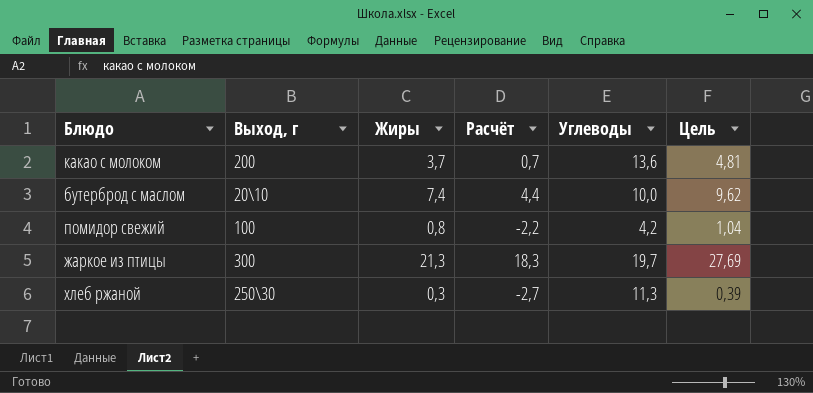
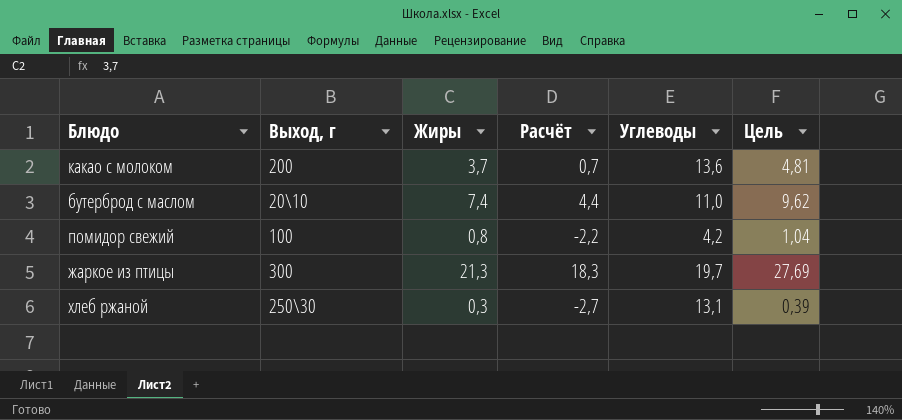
бутерброд с маслом | Углеводы: 10,0 -> 11,0
хлеб ржаной | Углеводы: 11,3 -> 13,1

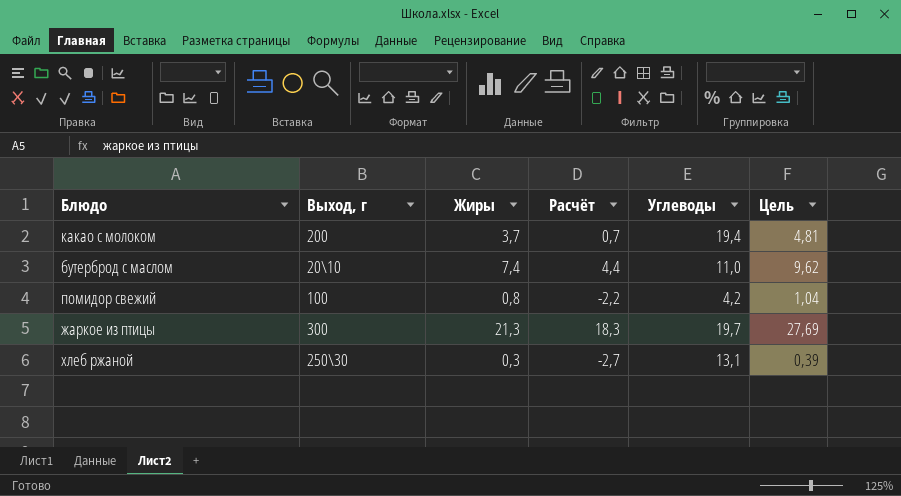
какао с молоком | Углеводы: 13,6 -> 19,4

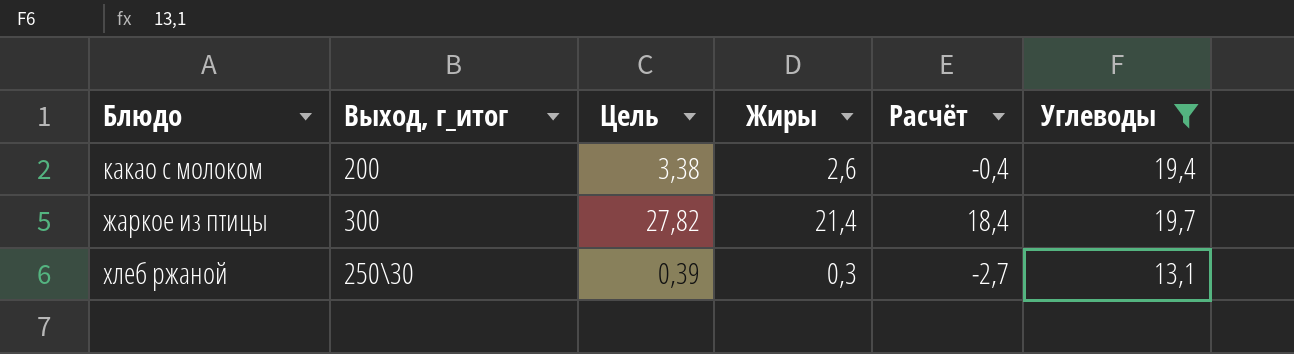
filter: none -> Углеводы >= 13,1
column name: Выход, г -> Выход, г_итог
column Цель | position: 6 -> 3
какао с молоком | Цель: 4,81 -> 3,38
какао с молоком | Жиры: 3,7 -> 2,6
какао с молоком | Расчёт: 0,7 -> -0,4
жаркое из птицы | Цель: 27,69 -> 27,82
жаркое из птицы | Жиры: 21,3 -> 21,4
жаркое из птицы | Расчёт: 18,3 -> 18,4

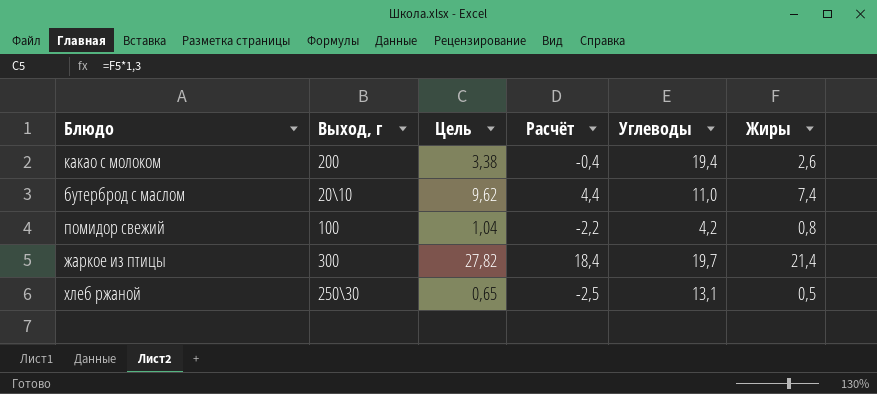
filter: Углеводы >= 13,1 -> none
column name: Выход, г_итог -> Выход, г
column Жиры | position: 4 -> 6
хлеб ржаной | Цель: 0,39 -> 0,65
хлеб ржаной | Расчёт: -2,7 -> -2,5
хлеб ржаной | Жиры: 0,3 -> 0,5

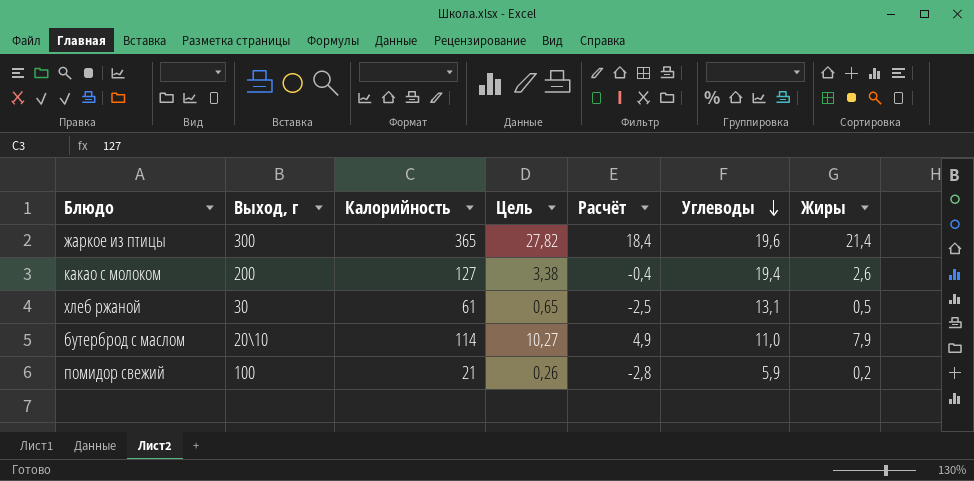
row order: none -> Углеводы descending
column Калорийность | position: none -> 3
жаркое из птицы | Углеводы: 19,7 -> 19,6
хлеб ржаной | Выход, г: 250\30 -> 30
бутерброд с маслом | Цель: 9,62 -> 10,27
бутерброд с маслом | Расчёт: 4,4 -> 4,9
бутерброд с маслом | Жиры: 7,4 -> 7,9
помидор свежий | Цель: 1,04 -> 0,26
помидор свежий | Расчёт: -2,2 -> -2,8
помидор свежий | Углеводы: 4,2 -> 5,9
помидор свежий | Жиры: 0,8 -> 0,2

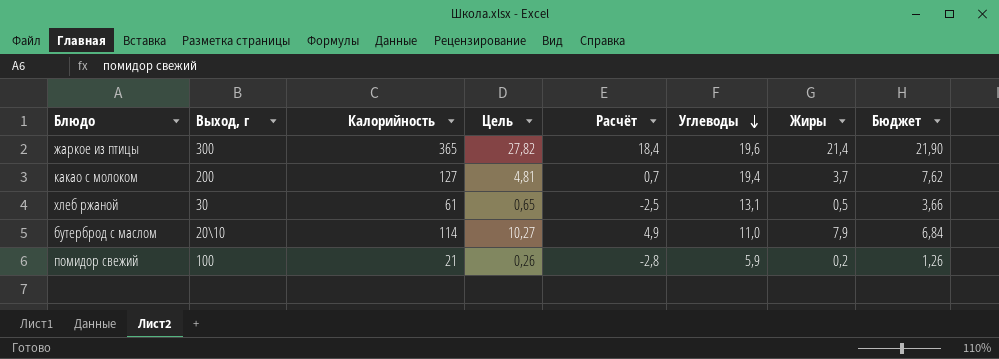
column Бюджет | formula: none -> [Калорийность] * 0,06
какао с молоком | Цель: 3,38 -> 4,81
какао с молоком | Расчёт: -0,4 -> 0,7
какао с молоком | Жиры: 2,6 -> 3,7

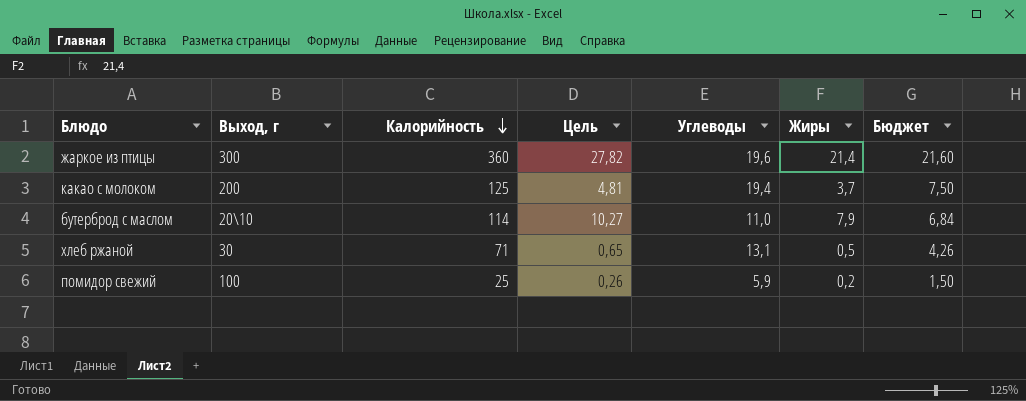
row order: Углеводы descending -> Калорийность descending
column Расчёт | formula: [Жиры] - 3 -> none
жаркое из птицы | Калорийность: 365 -> 360
жаркое из птицы | Бюджет: 21,90 -> 21,60
какао с молоком | Калорийность: 127 -> 125
какао с молоком | Бюджет: 7,62 -> 7,50
хлеб ржаной | Калорийность: 61 -> 71
хлеб ржаной | Бюджет: 3,66 -> 4,26
помидор свежий | Калорийность: 21 -> 25
помидор свежий | Бюджет: 1,26 -> 1,50

